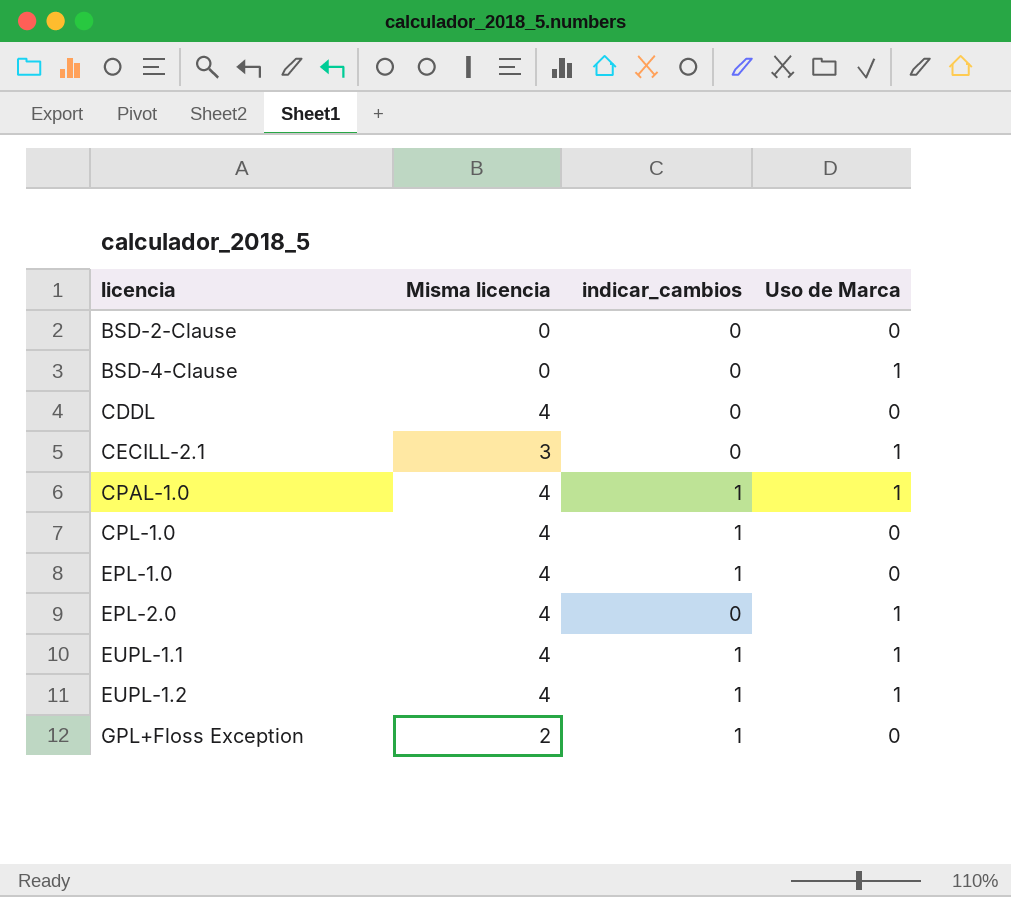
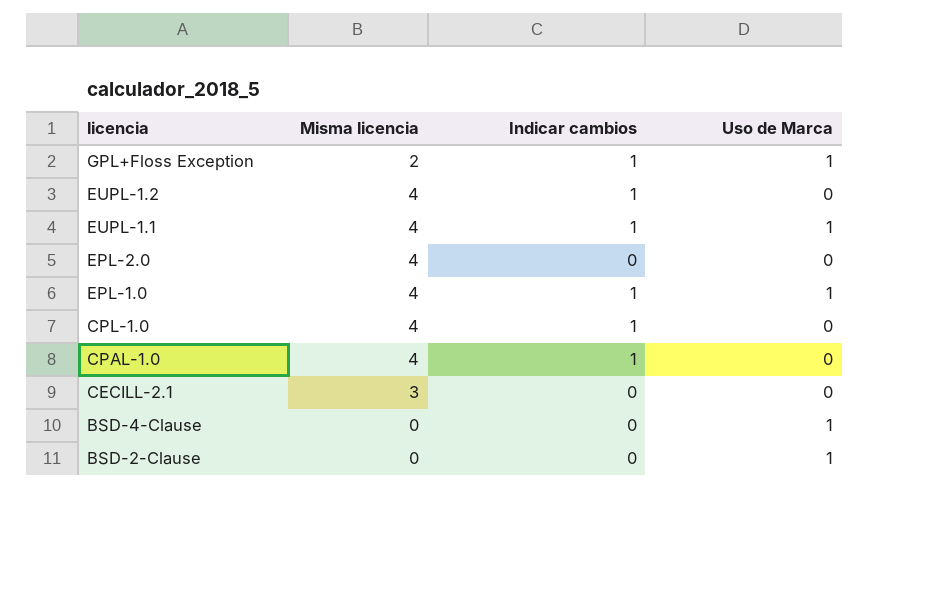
row order: licencia ascending -> licencia descending
column name: indicar_cambios -> Indicar cambios
row CDDL: 4 | 0 | 0 -> none
GPL+Floss Exception | Uso de Marca: 0 -> 1
EUPL-1.2 | Uso de Marca: 1 -> 0
EPL-2.0 | Uso de Marca: 1 -> 0
EPL-1.0 | Uso de Marca: 0 -> 1
CPAL-1.0 | Uso de Marca: 1 -> 0
CECILL-2.1 | Uso de Marca: 1 -> 0
BSD-2-Clause | Uso de Marca: 0 -> 1

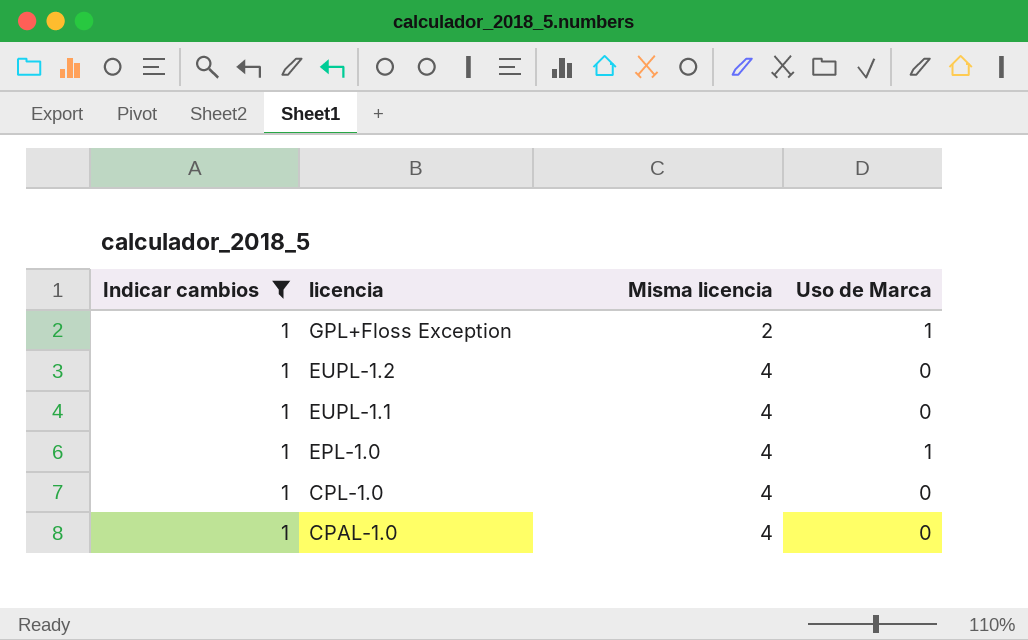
filter: none -> Indicar cambios = 1
column Indicar cambios | position: 3 -> 1
EUPL-1.1 | Uso de Marca: 1 -> 0

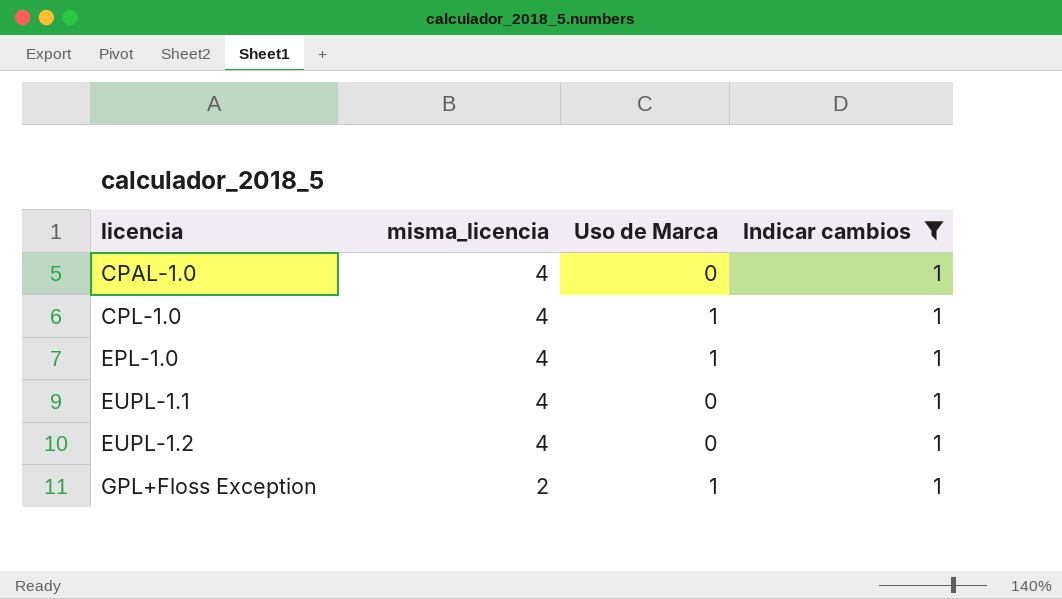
row order: licencia descending -> licencia ascending
column name: Misma licencia -> misma_licencia
column Indicar cambios | position: 1 -> 4
CPL-1.0 | Uso de Marca: 0 -> 1

